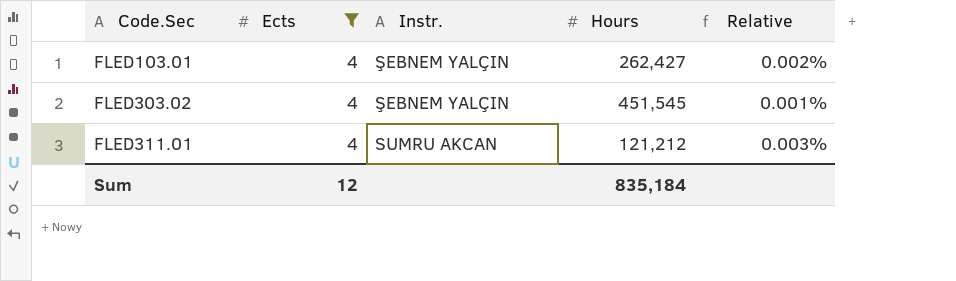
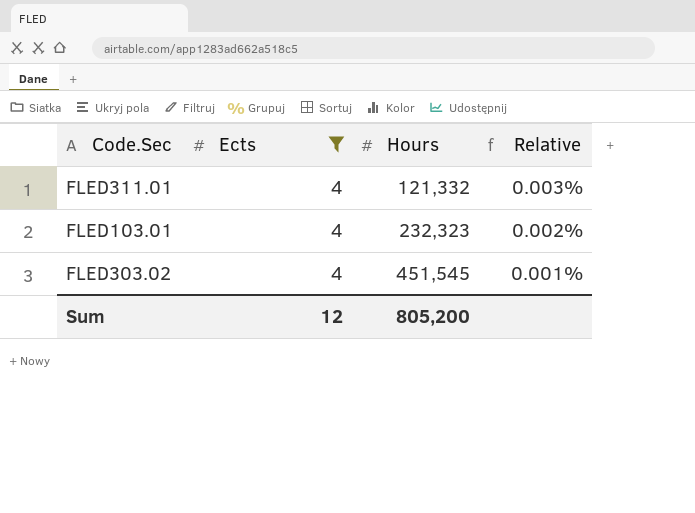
row order: Code.Sec ascending -> Hours ascending
column Instr. | position: 3 -> none
FLED311.01 | Hours: 121,212 -> 121,332
FLED103.01 | Hours: 262,427 -> 232,323
Sum | Hours: 835,184 -> 805,200

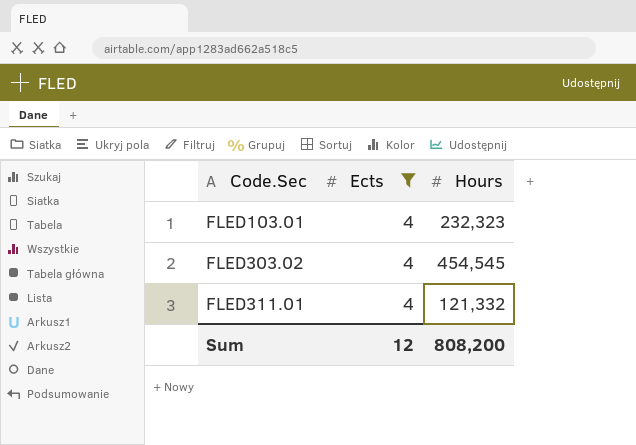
row order: Hours ascending -> Code.Sec ascending
column Relative | formula: [Ects] / [Hours] -> none
FLED303.02 | Hours: 451,545 -> 454,545
Sum | Hours: 805,200 -> 808,200

